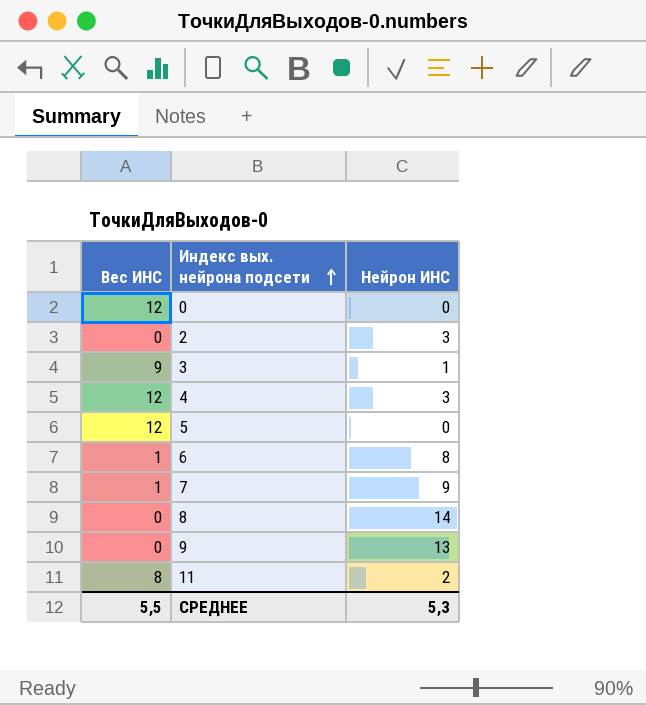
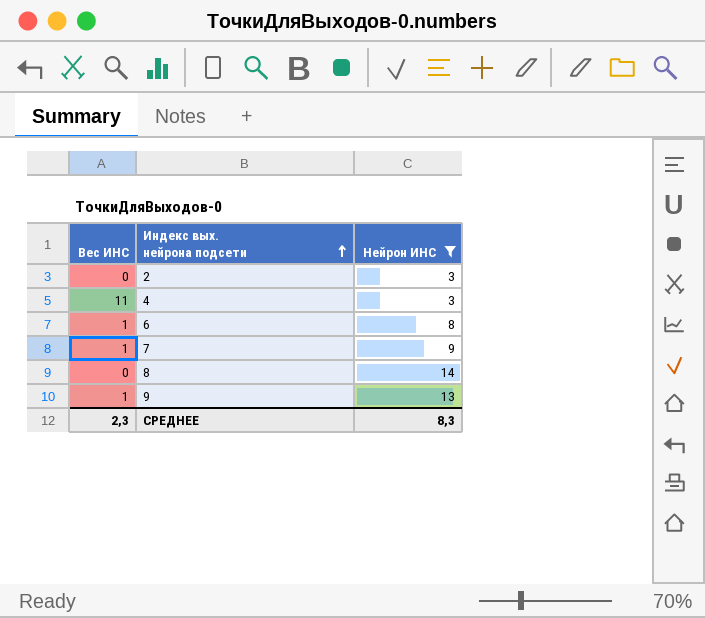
filter: none -> Нейрон ИНС >= 3
4 | Вес ИНС: 12 -> 11
9 | Вес ИНС: 0 -> 1
СРЕДНЕЕ | Вес ИНС: 5,5 -> 2,3
СРЕДНЕЕ | Нейрон ИНС: 5,3 -> 8,3

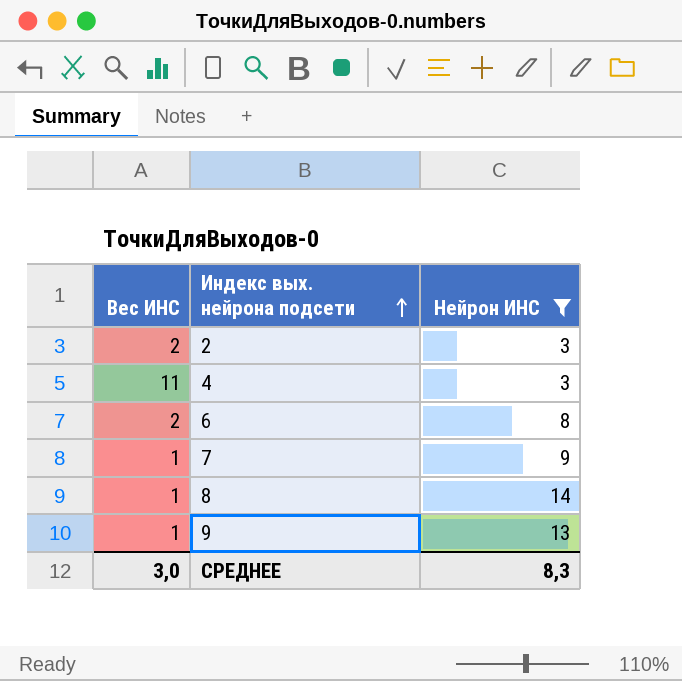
2 | Вес ИНС: 0 -> 2
6 | Вес ИНС: 1 -> 2
8 | Вес ИНС: 0 -> 1
СРЕДНЕЕ | Вес ИНС: 2,3 -> 3,0

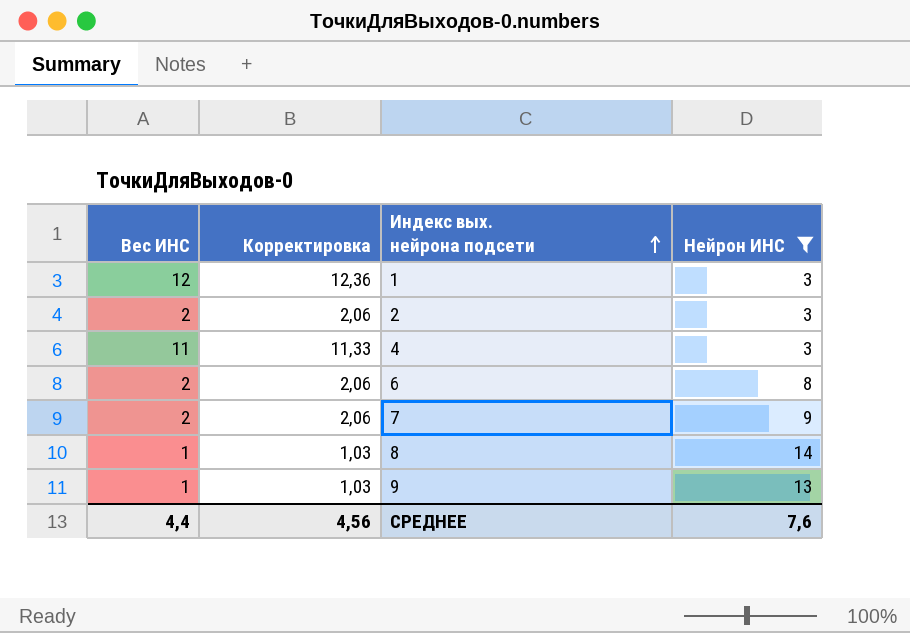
column Корректировка | formula: none -> [Вес ИНС] * 1,03
row 1: none -> 12 | 12,36 | 3
7 | Вес ИНС: 1 -> 2
СРЕДНЕЕ | Вес ИНС: 3,0 -> 4,4
СРЕДНЕЕ | Нейрон ИНС: 8,3 -> 7,6

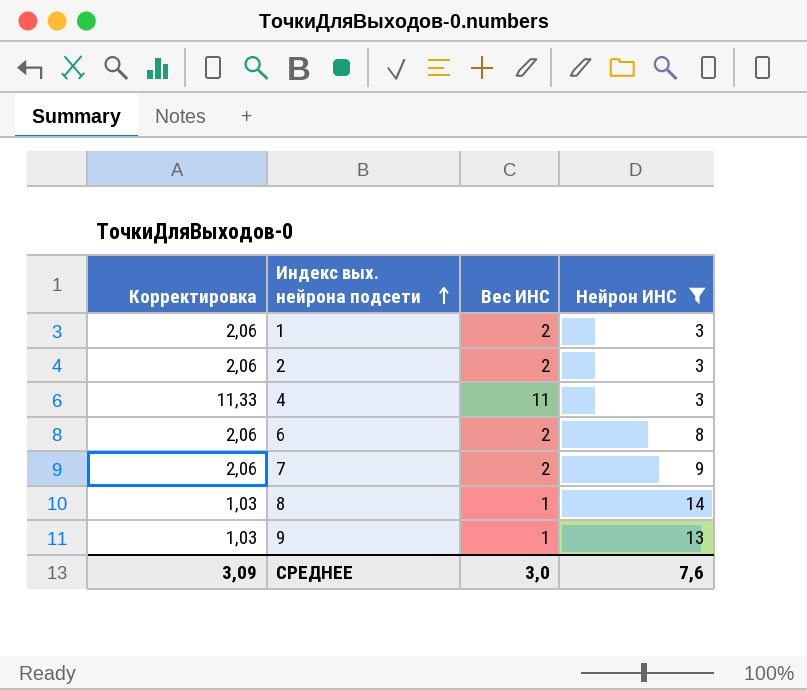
column Вес ИНС | position: 1 -> 3
1 | Корректировка: 12,36 -> 2,06
1 | Вес ИНС: 12 -> 2
СРЕДНЕЕ | Корректировка: 4,56 -> 3,09
СРЕДНЕЕ | Вес ИНС: 4,4 -> 3,0

